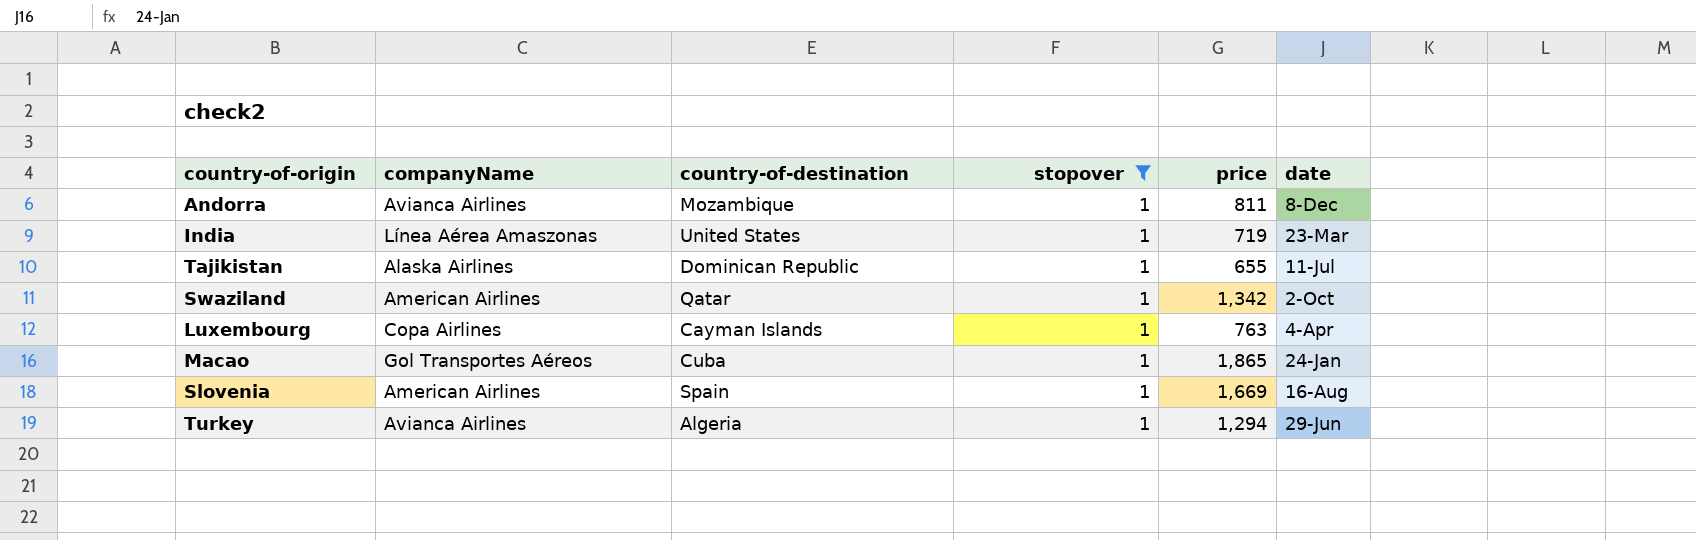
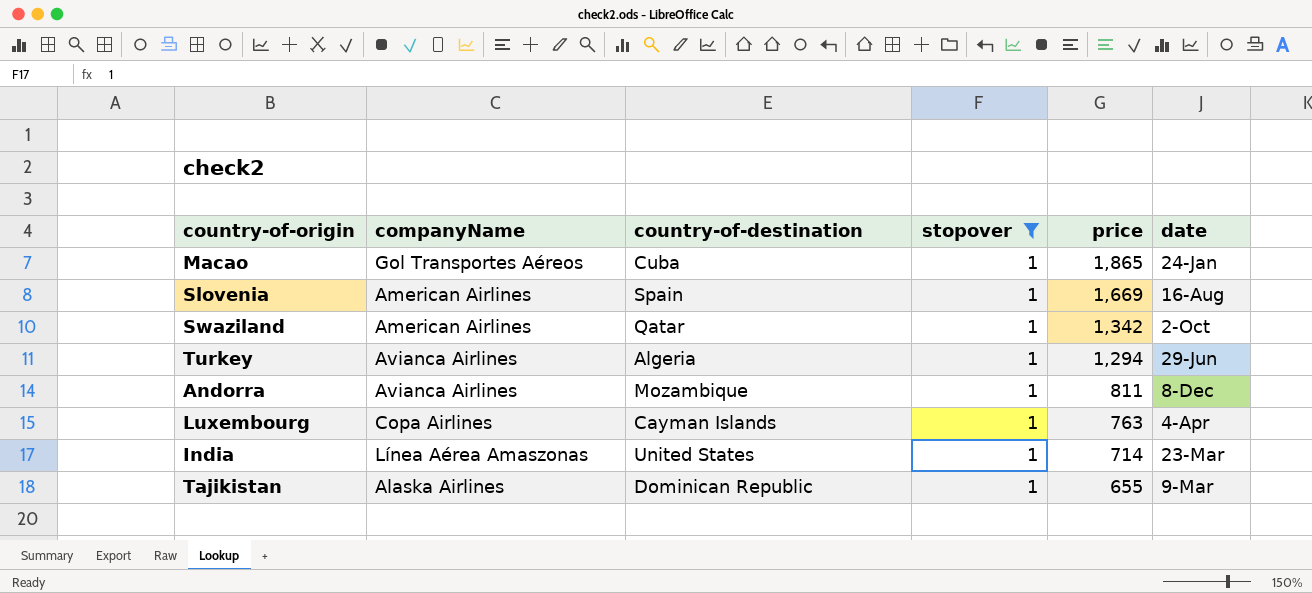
row order: none -> price descending
India | price: 719 -> 714
Tajikistan | date: 11-Jul -> 9-Mar

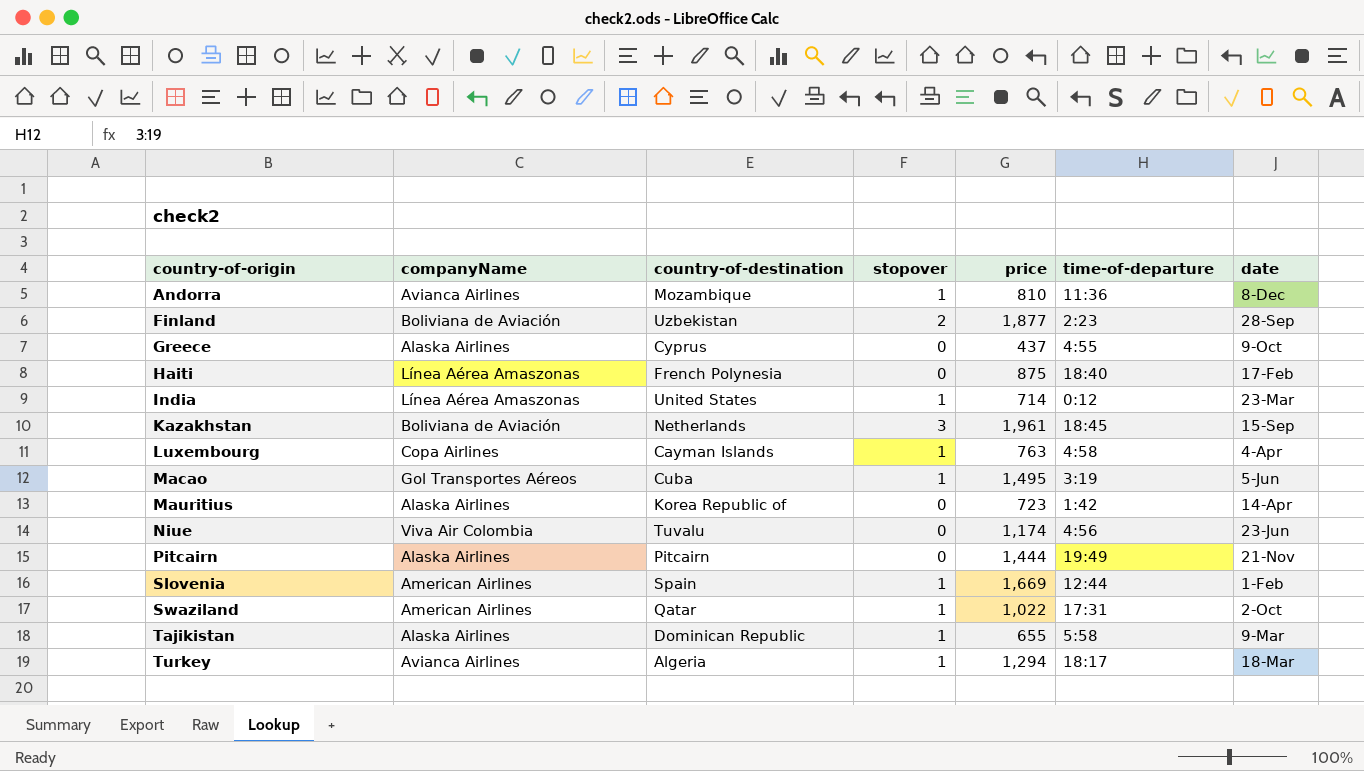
filter: stopover = 1 -> none
row order: price descending -> country-of-origin ascending
column time-of-departure | position: none -> 6
Andorra | price: 811 -> 810
Macao | price: 1,865 -> 1,495
Macao | date: 24-Jan -> 5-Jun
Slovenia | date: 16-Aug -> 1-Feb
Swaziland | price: 1,342 -> 1,022
Turkey | date: 29-Jun -> 18-Mar

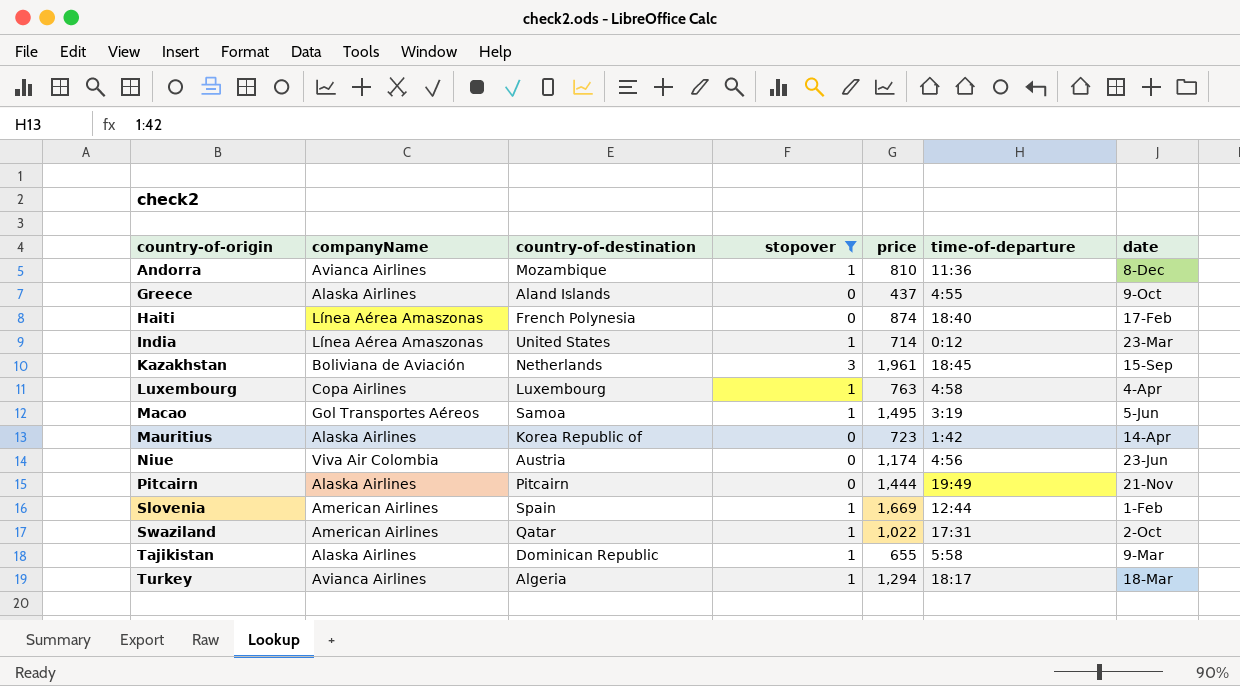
filter: none -> stopover != 2
Greece | country-of-destination: Cyprus -> Aland Islands
Haiti | price: 875 -> 874
Luxembourg | country-of-destination: Cayman Islands -> Luxembourg
Macao | country-of-destination: Cuba -> Samoa
Niue | country-of-destination: Tuvalu -> Austria

